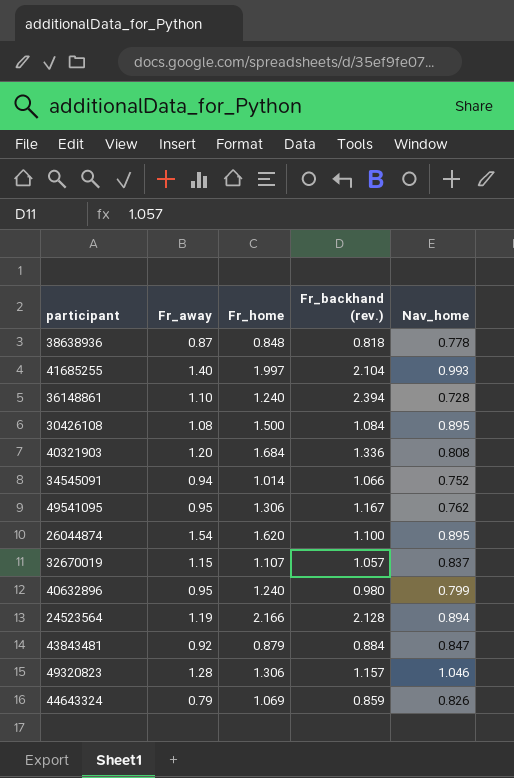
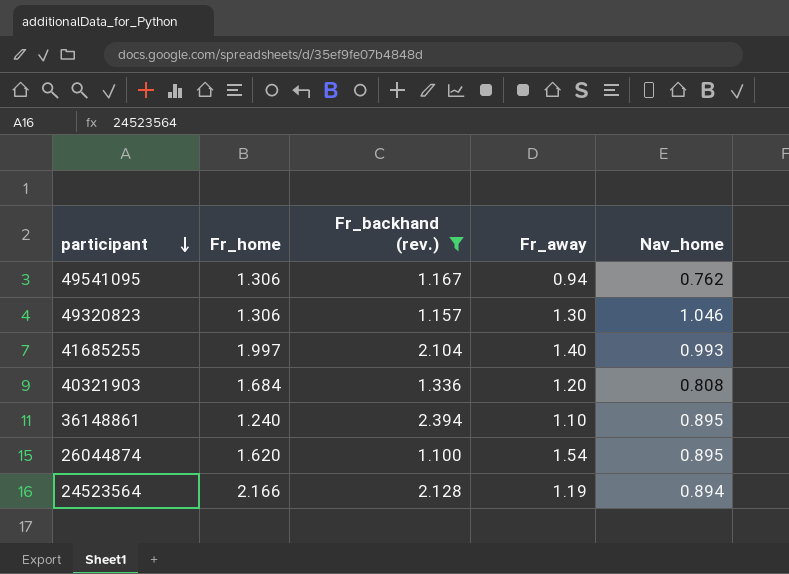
filter: none -> Fr_backhand (rev.) >= 1.100
row order: none -> participant descending
column Fr_away | position: 2 -> 4
49541095 | Fr_away: 0.95 -> 0.94
49320823 | Fr_away: 1.28 -> 1.30
36148861 | Nav_home: 0.728 -> 0.895

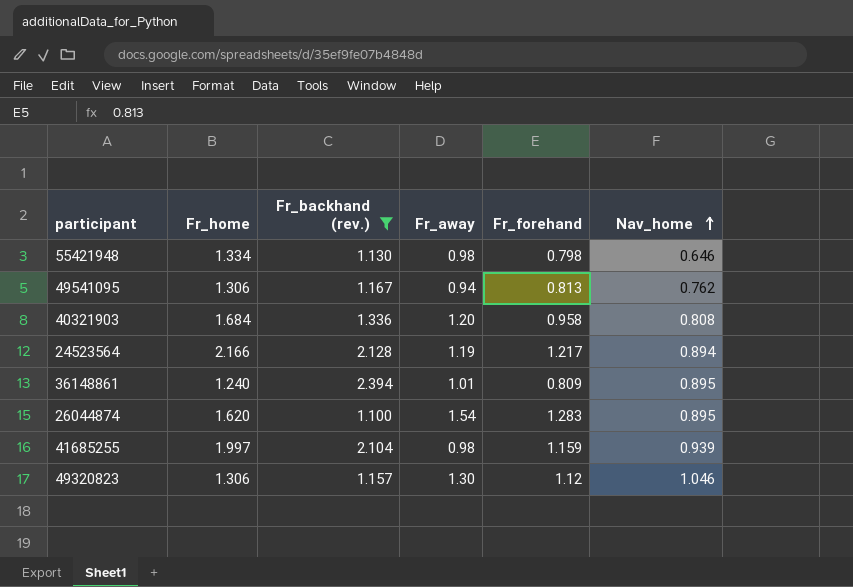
row order: participant descending -> Nav_home ascending
column Fr_forehand | position: none -> 5
row 55421948: none -> 1.334 | 1.130 | 0.98 | 0.798 | 0.646
36148861 | Fr_away: 1.10 -> 1.01
41685255 | Fr_away: 1.40 -> 0.98
41685255 | Nav_home: 0.993 -> 0.939

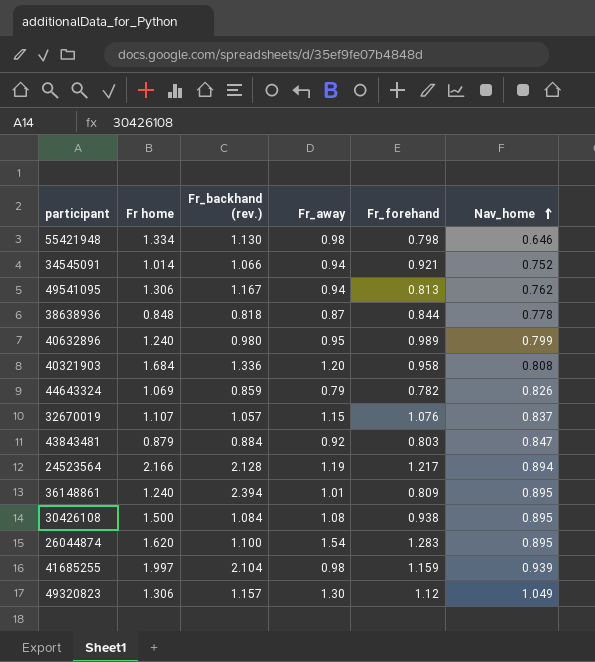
filter: Fr_backhand (rev.) >= 1.100 -> none
column name: Fr_home -> Fr home
49320823 | Nav_home: 1.046 -> 1.049

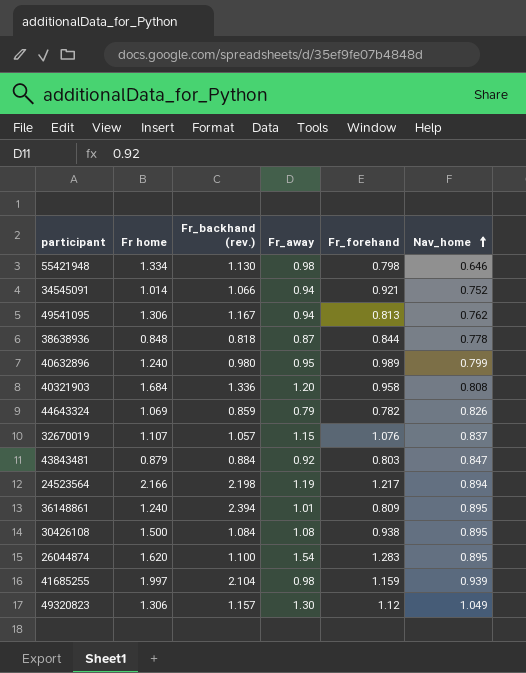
24523564 | Fr_backhand (rev.): 2.128 -> 2.198

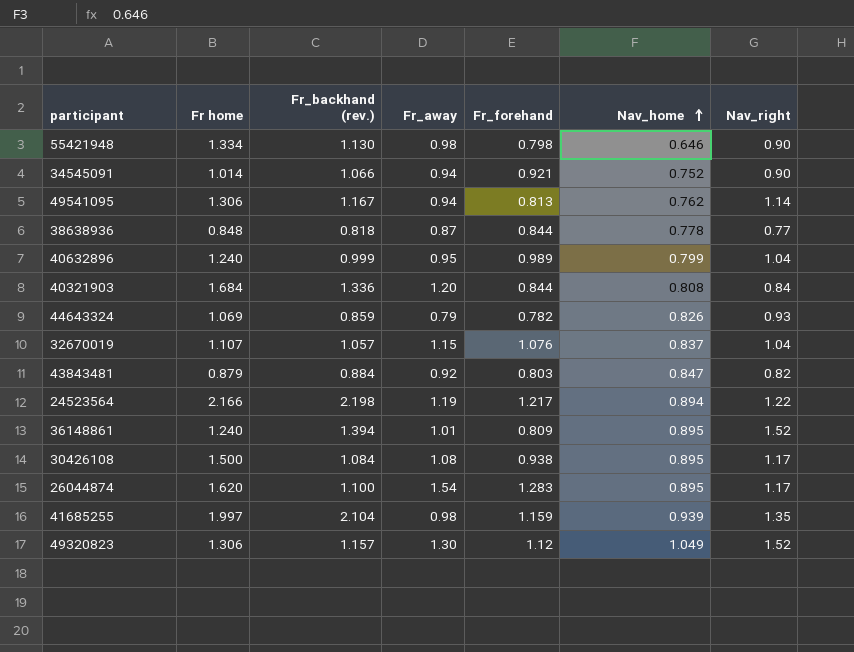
column Nav_right | position: none -> 7
40632896 | Fr_backhand (rev.): 0.980 -> 0.999
40321903 | Fr_forehand: 0.958 -> 0.844
36148861 | Fr_backhand (rev.): 2.394 -> 1.394

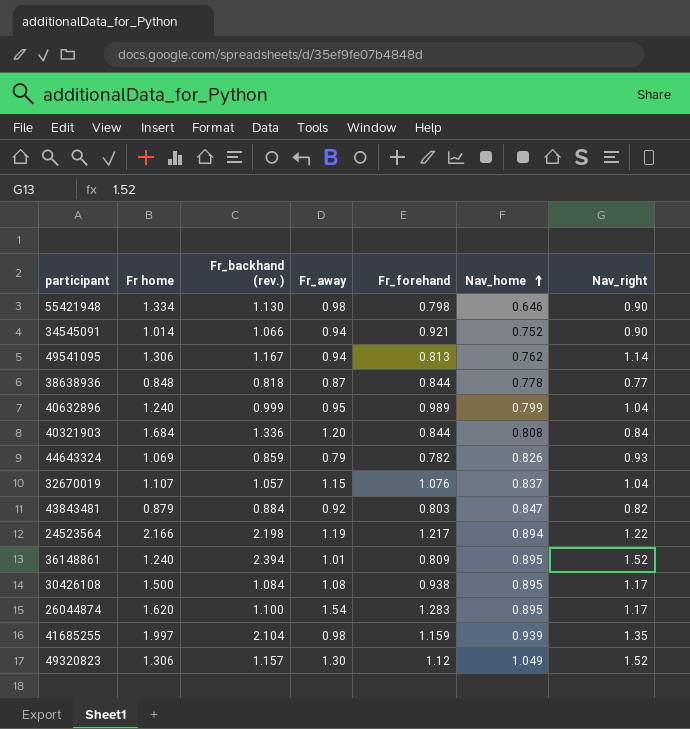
36148861 | Fr_backhand (rev.): 1.394 -> 2.394

